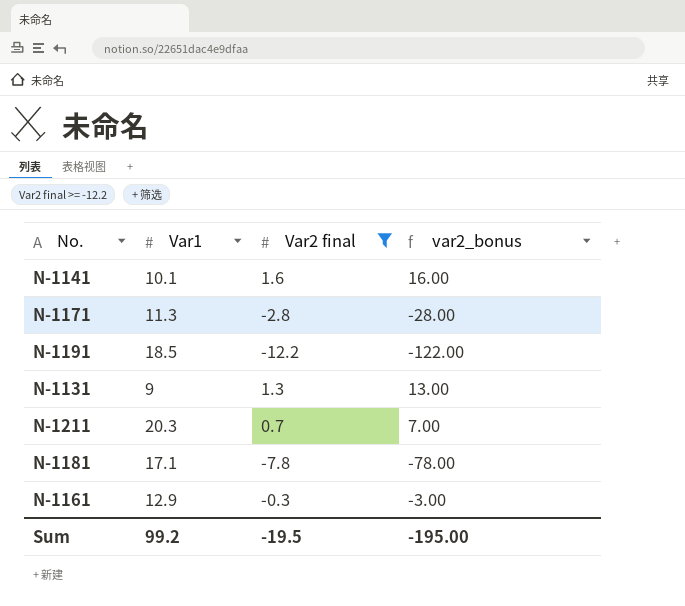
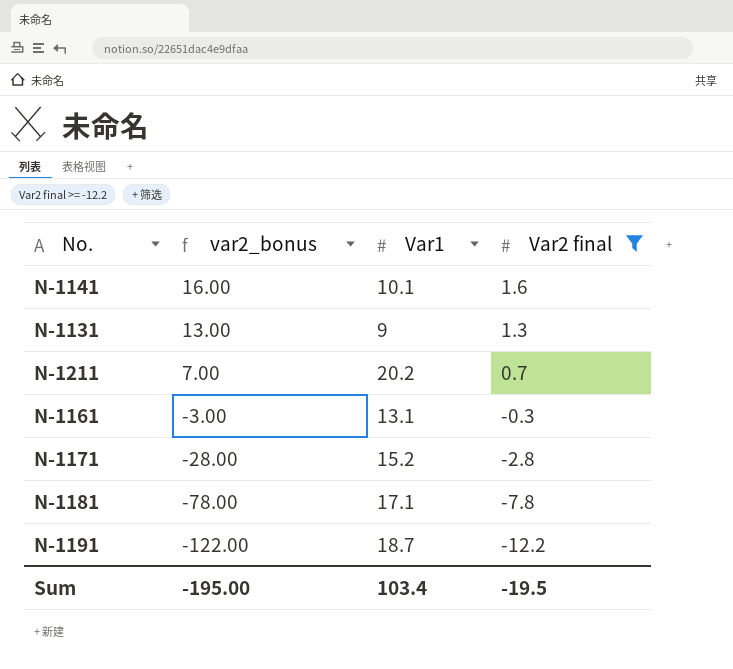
row order: none -> var2_bonus descending
column var2_bonus | position: 4 -> 2
N-1211 | Var1: 20.3 -> 20.2
N-1161 | Var1: 12.9 -> 13.1
N-1171 | Var1: 11.3 -> 15.2
N-1191 | Var1: 18.5 -> 18.7
Sum | Var1: 99.2 -> 103.4

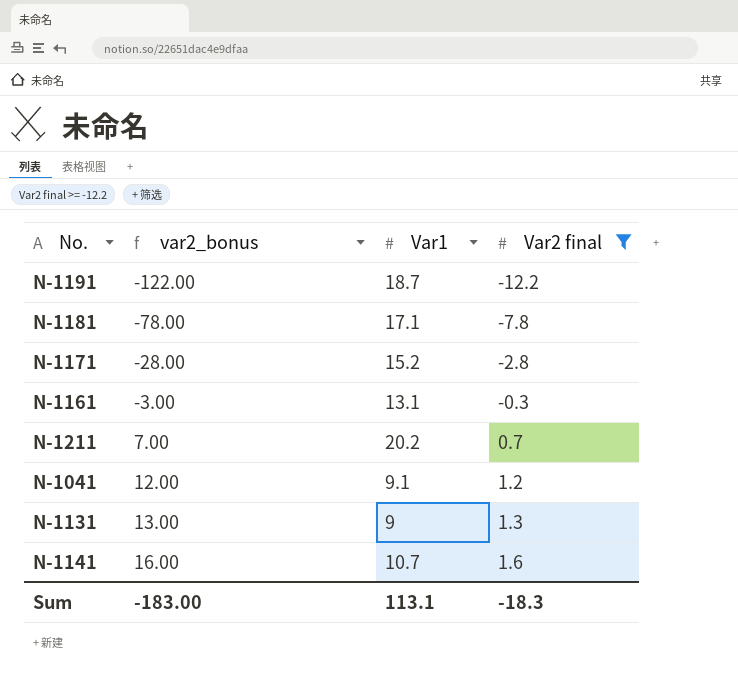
row order: var2_bonus descending -> var2_bonus ascending
row N-1041: none -> 12.00 | 9.1 | 1.2
N-1141 | Var1: 10.1 -> 10.7
Sum | var2_bonus: -195.00 -> -183.00
Sum | Var1: 103.4 -> 113.1
Sum | Var2 final: -19.5 -> -18.3

